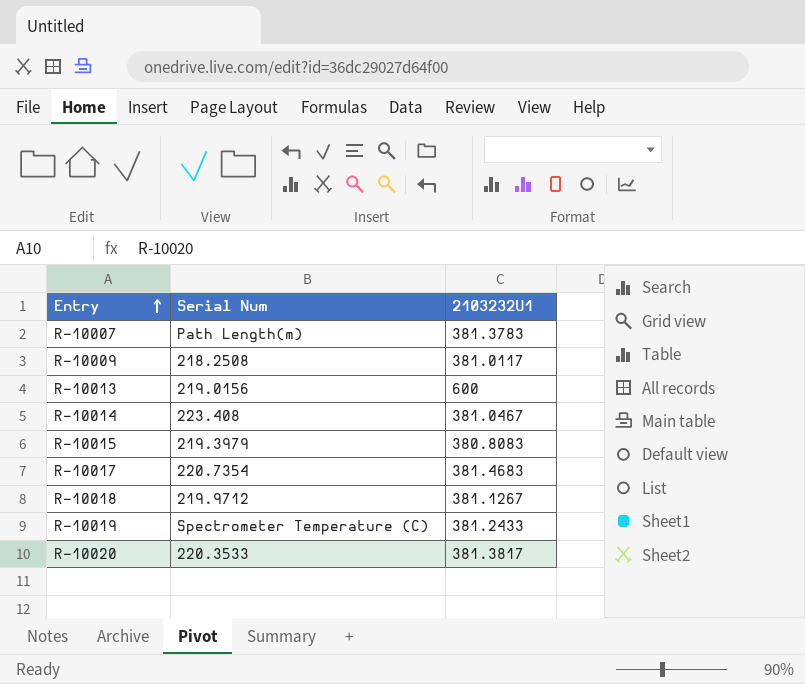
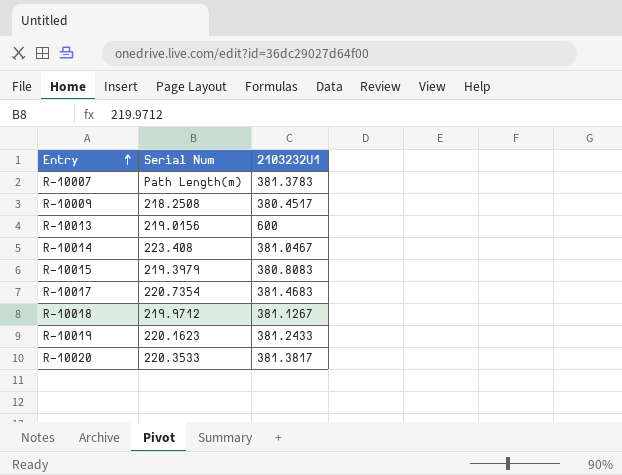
R-10009 | 2103232U1: 381.0117 -> 380.4517
R-10019 | Serial Num: Spectrometer Temperature (C) -> 220.1623

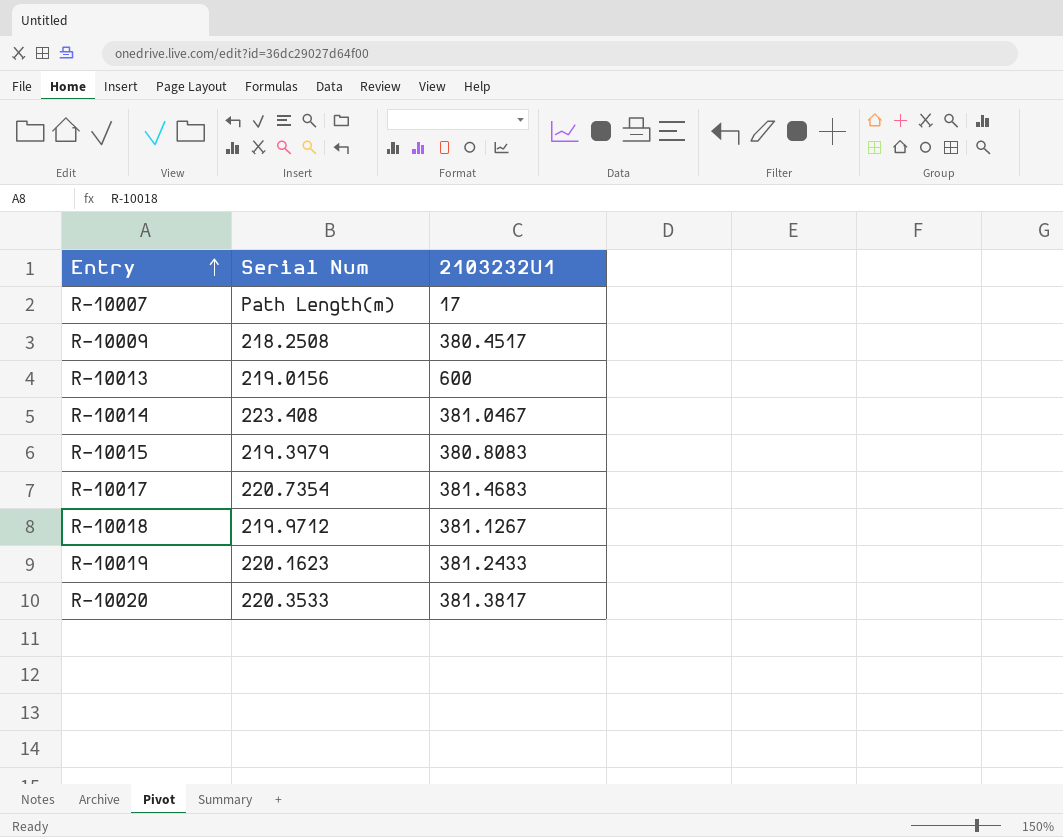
R-10007 | 2103232U1: 381.3783 -> 17

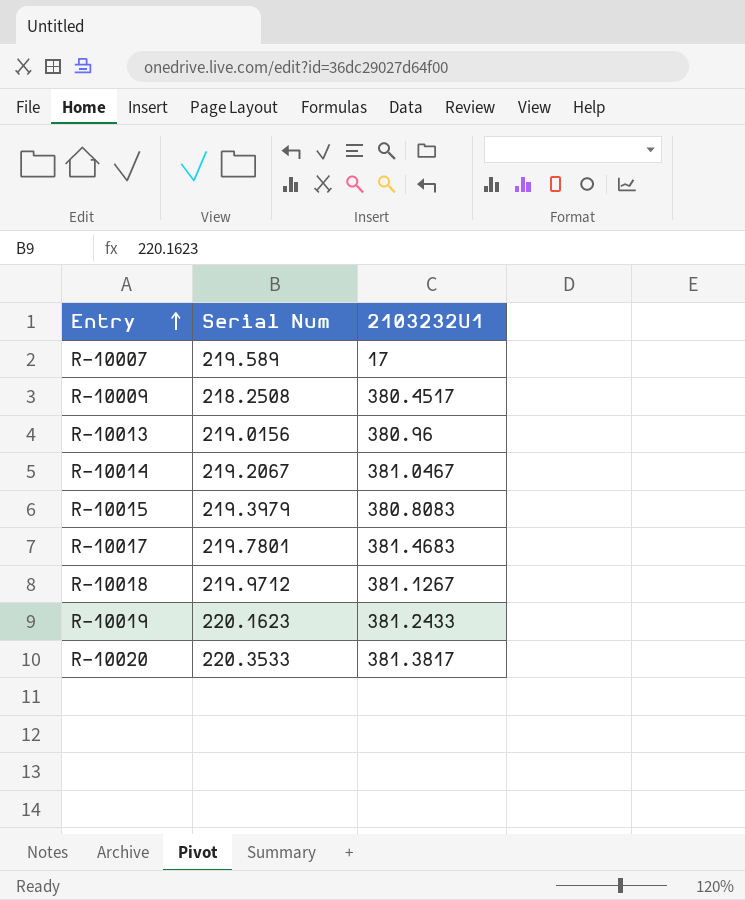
R-10007 | Serial Num: Path Length(m) -> 219.589
R-10013 | 2103232U1: 600 -> 380.96
R-10014 | Serial Num: 223.408 -> 219.2067
R-10017 | Serial Num: 220.7354 -> 219.7801

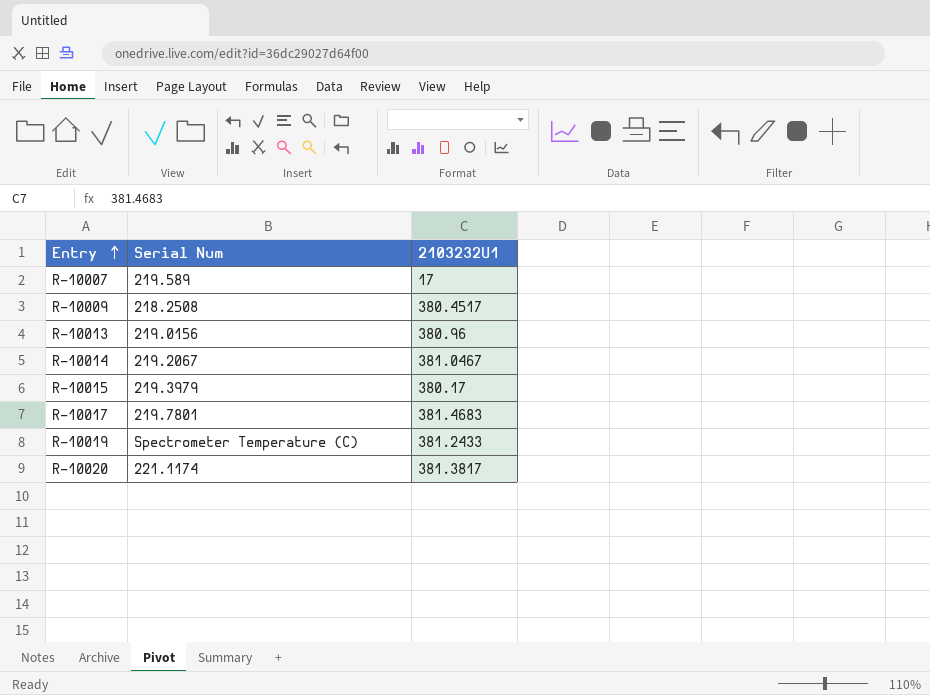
row R-10018: 219.9712 | 381.1267 -> none
R-10015 | 2103232U1: 380.8083 -> 380.17
R-10019 | Serial Num: 220.1623 -> Spectrometer Temperature (C)
R-10020 | Serial Num: 220.3533 -> 221.1174

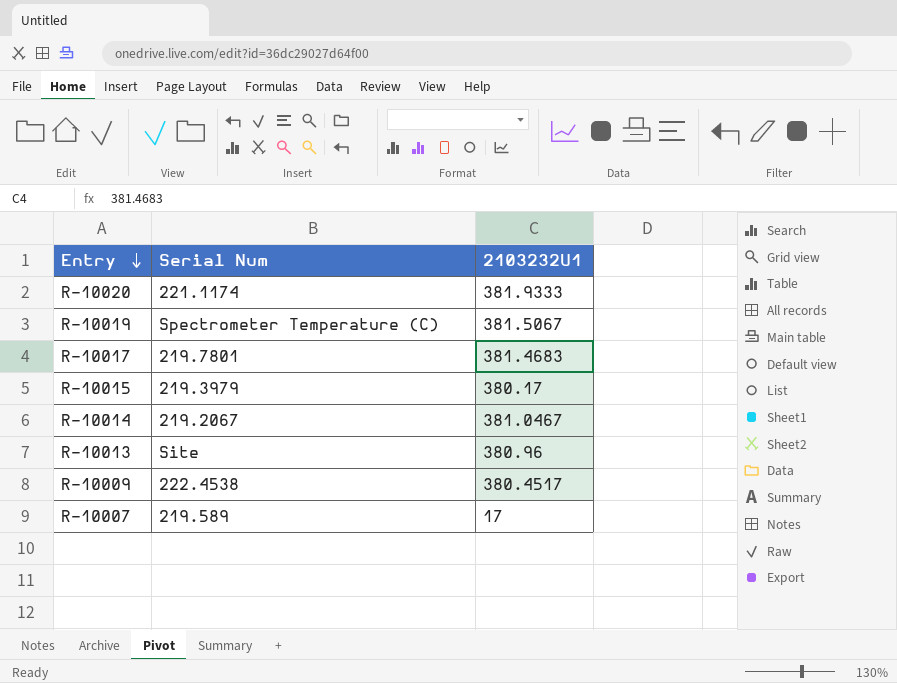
row order: Entry ascending -> Entry descending
R-10020 | 2103232U1: 381.3817 -> 381.9333
R-10019 | 2103232U1: 381.2433 -> 381.5067
R-10013 | Serial Num: 219.0156 -> Site
R-10009 | Serial Num: 218.2508 -> 222.4538

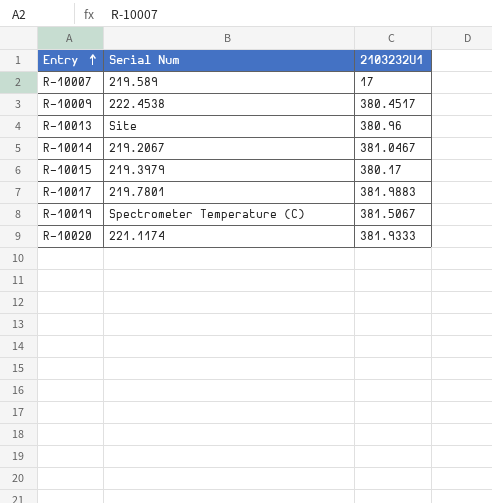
row order: Entry descending -> Entry ascending
R-10017 | 2103232U1: 381.4683 -> 381.9883

